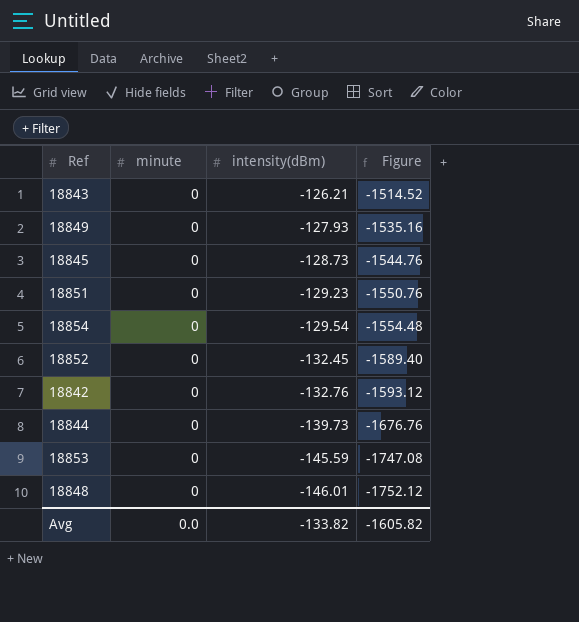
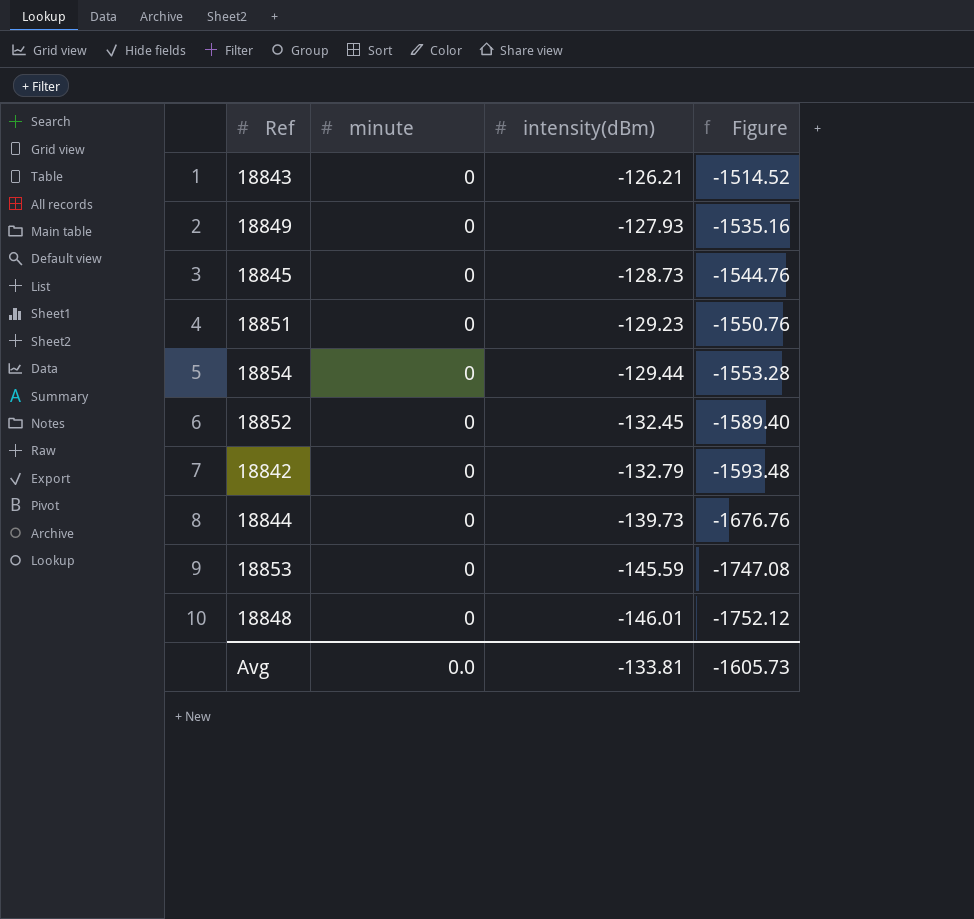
18854 | intensity(dBm): -129.54 -> -129.44
18854 | Figure: -1554.48 -> -1553.28
18842 | intensity(dBm): -132.76 -> -132.79
18842 | Figure: -1593.12 -> -1593.48
Avg | intensity(dBm): -133.82 -> -133.81
Avg | Figure: -1605.82 -> -1605.73

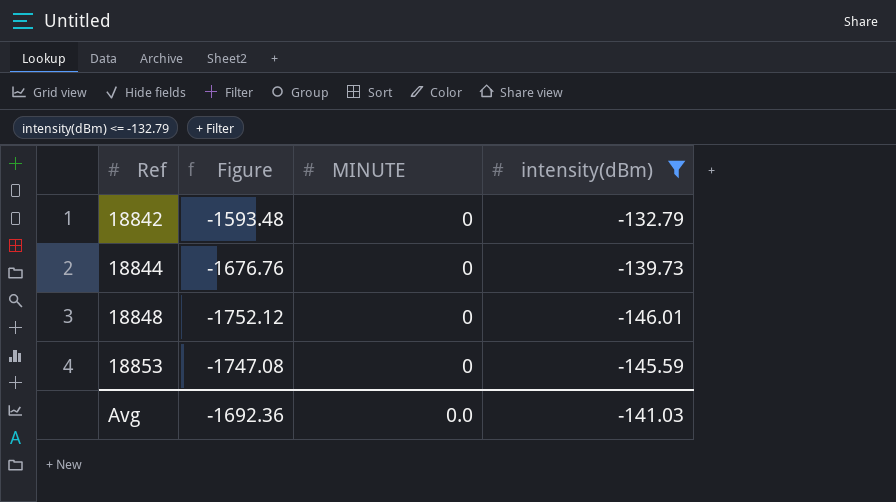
filter: none -> intensity(dBm) <= -132.79
row order: intensity(dBm) descending -> Ref ascending
column Figure | position: 4 -> 2
column name: minute -> MINUTE
Avg | Figure: -1605.73 -> -1692.36
Avg | intensity(dBm): -133.81 -> -141.03

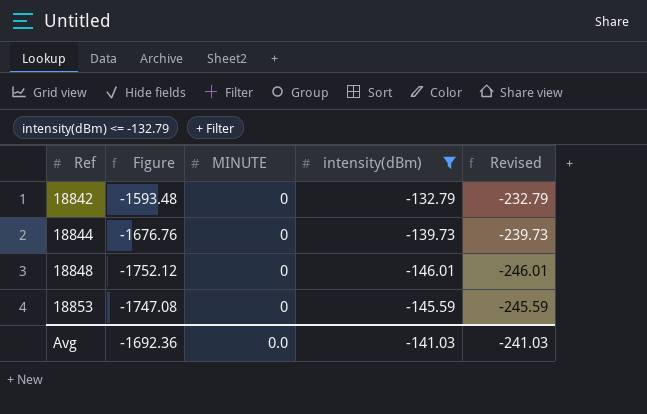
column Revised | formula: none -> [intensity(dBm)] - 100

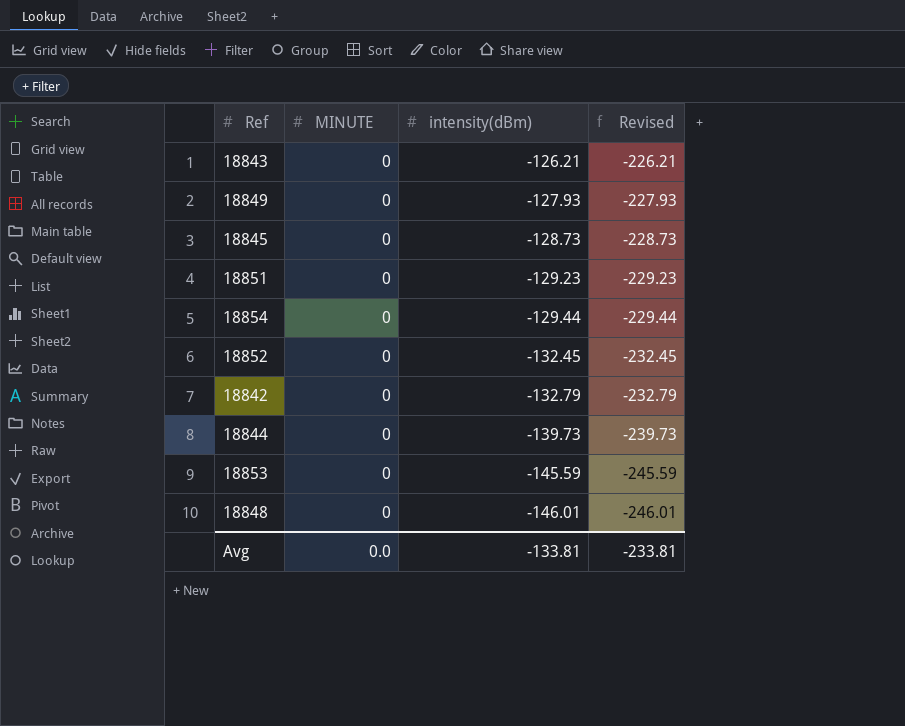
filter: intensity(dBm) <= -132.79 -> none
row order: Ref ascending -> intensity(dBm) descending
column Figure | formula: [intensity(dBm)] * 12 -> none
Avg | intensity(dBm): -141.03 -> -133.81
Avg | Revised: -241.03 -> -233.81

